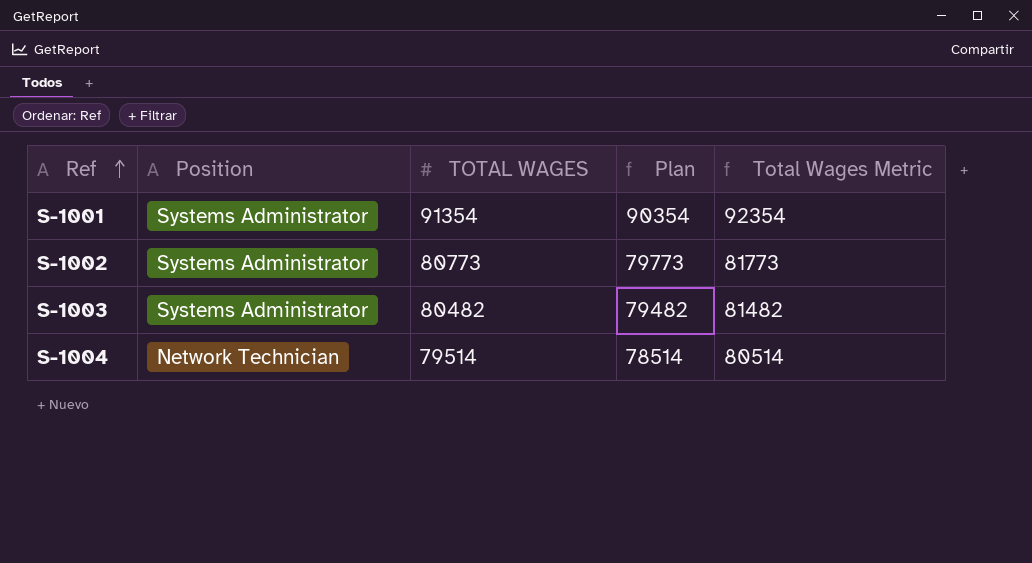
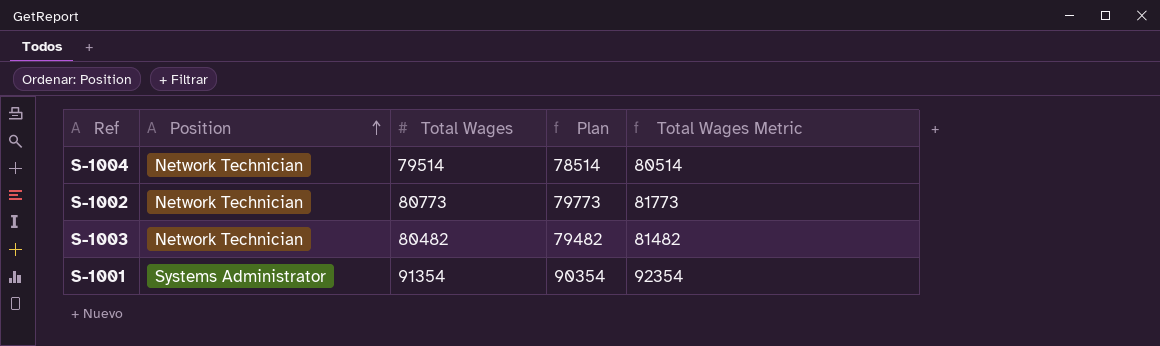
row order: Ref ascending -> Position ascending
column name: TOTAL WAGES -> Total Wages
S-1002 | Position: Systems Administrator -> Network Technician
S-1003 | Position: Systems Administrator -> Network Technician

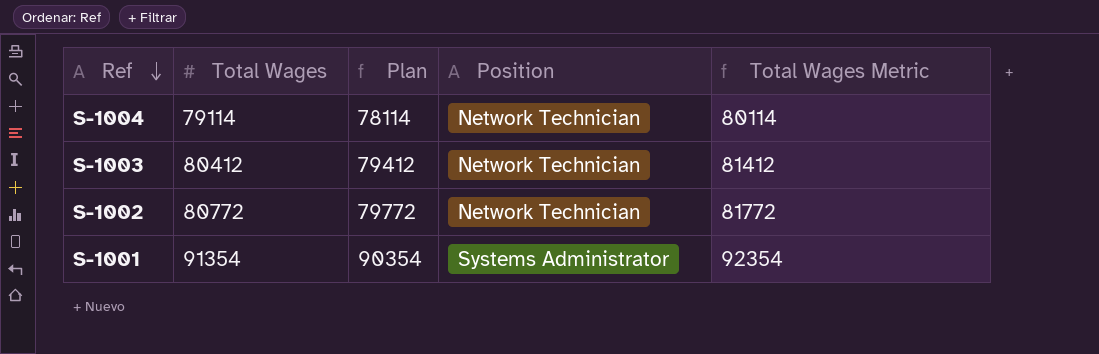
row order: Position ascending -> Ref descending
column Position | position: 2 -> 4
S-1004 | Total Wages: 79514 -> 79114
S-1004 | Plan: 78514 -> 78114
S-1004 | Total Wages Metric: 80514 -> 80114
S-1003 | Total Wages: 80482 -> 80412
S-1003 | Plan: 79482 -> 79412
S-1003 | Total Wages Metric: 81482 -> 81412
S-1002 | Total Wages: 80773 -> 80772
S-1002 | Plan: 79773 -> 79772
S-1002 | Total Wages Metric: 81773 -> 81772

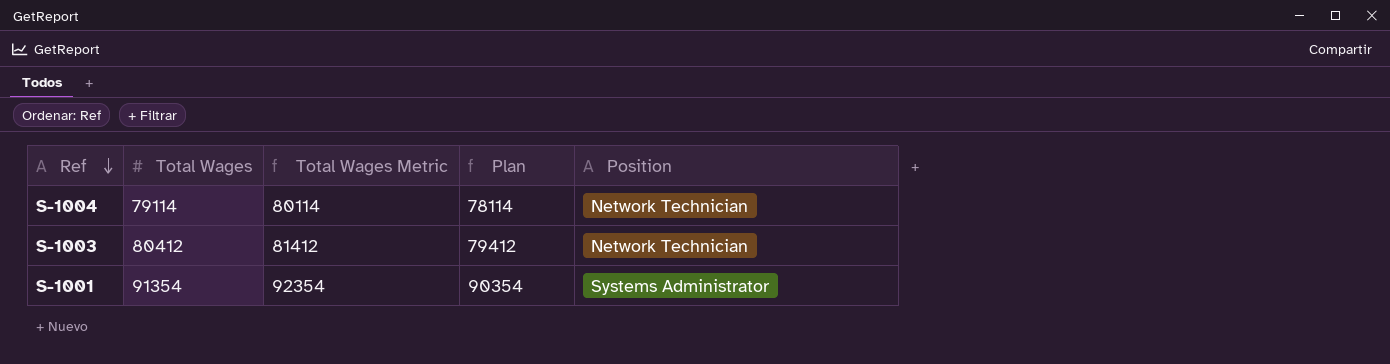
column Total Wages Metric | position: 5 -> 3
row S-1002: 80772 | 79772 | Network Technician | 81772 -> none

